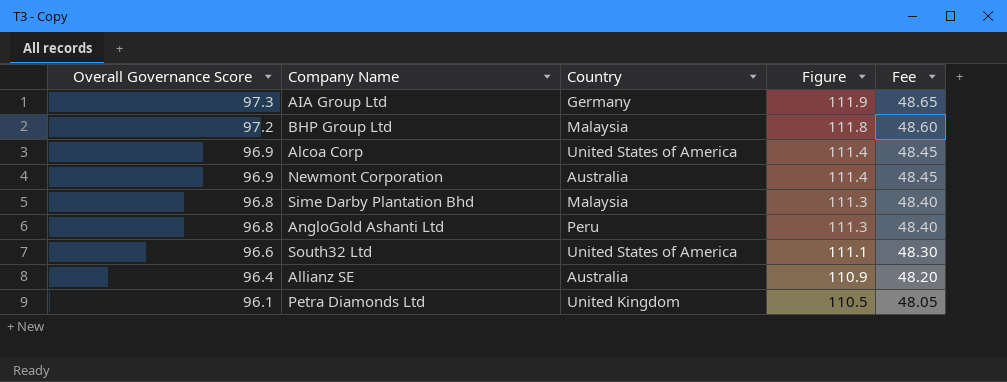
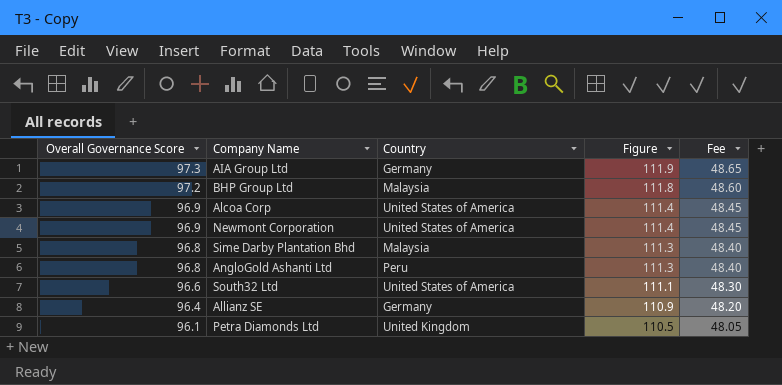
Newmont Corporation | Country: Australia -> United States of America
Allianz SE | Country: Australia -> Germany

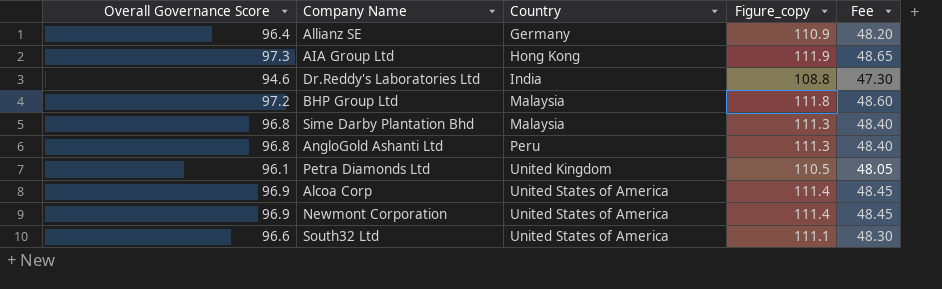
row order: Overall Governance Score descending -> Country ascending
column name: Figure -> Figure_copy
AIA Group Ltd | Country: Germany -> Hong Kong
row Dr.Reddy's Laboratories Ltd: none -> 94.6 | India | 108.8 | 47.30

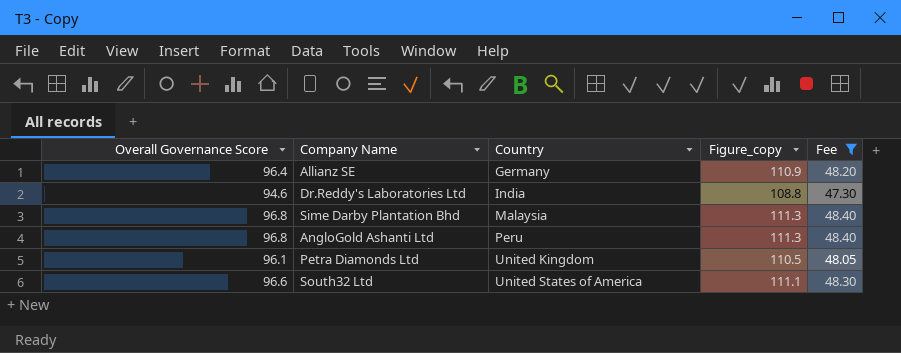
filter: none -> Fee <= 48.40

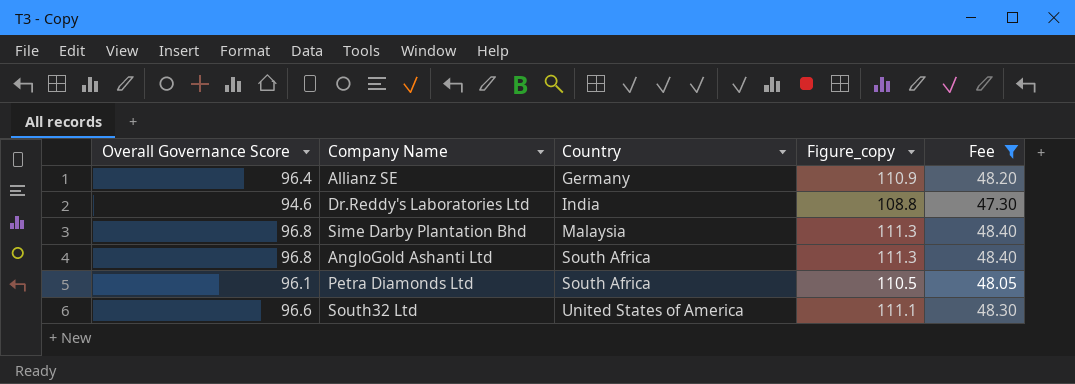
AngloGold Ashanti Ltd | Country: Peru -> South Africa
Petra Diamonds Ltd | Country: United Kingdom -> South Africa

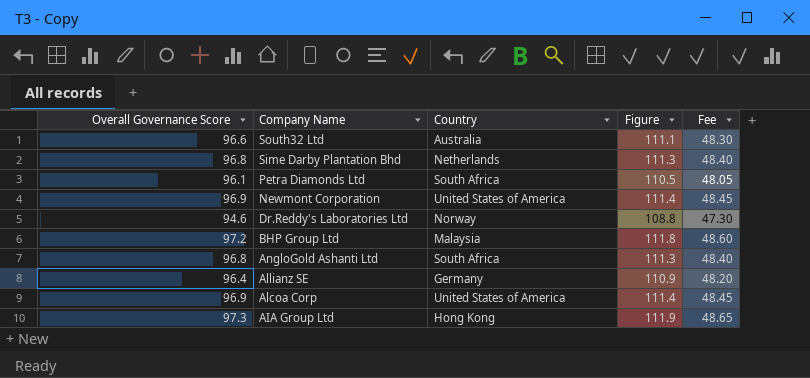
filter: Fee <= 48.40 -> none
row order: Country ascending -> Company Name descending
column name: Figure_copy -> Figure
South32 Ltd | Country: United States of America -> Australia
Sime Darby Plantation Bhd | Country: Malaysia -> Netherlands
Dr.Reddy's Laboratories Ltd | Country: India -> Norway

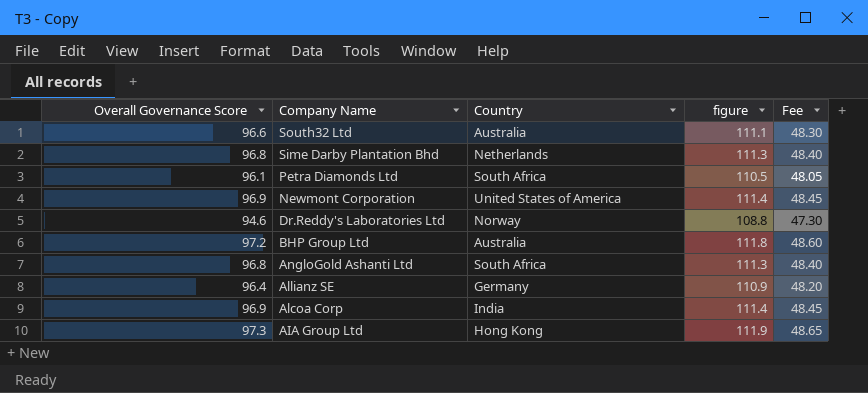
column name: Figure -> figure
BHP Group Ltd | Country: Malaysia -> Australia
Alcoa Corp | Country: United States of America -> India

